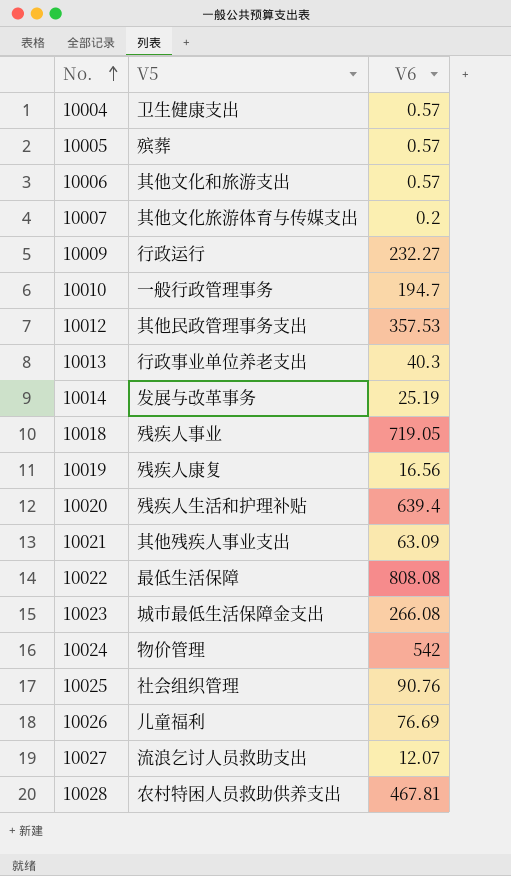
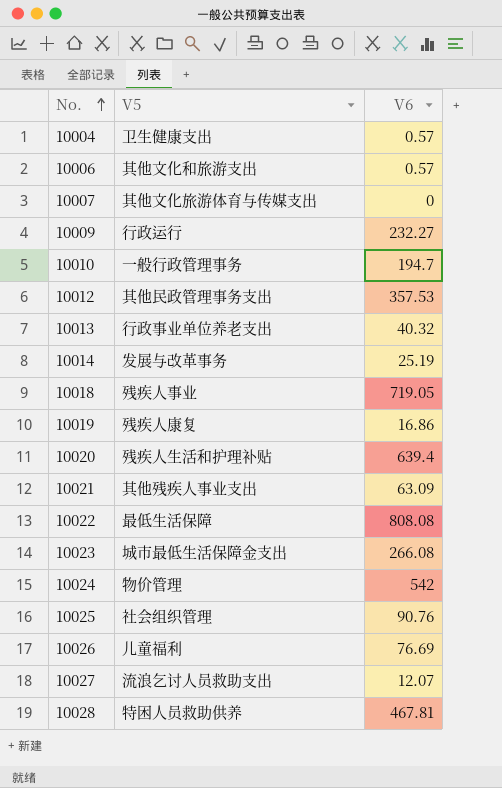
row 10005: 殡葬 | 0.57 -> none
10007 | V6: 0.2 -> 0
10013 | V6: 40.3 -> 40.32
10019 | V6: 16.56 -> 16.86
10028 | V5: 农村特困人员救助供养支出 -> 特困人员救助供养

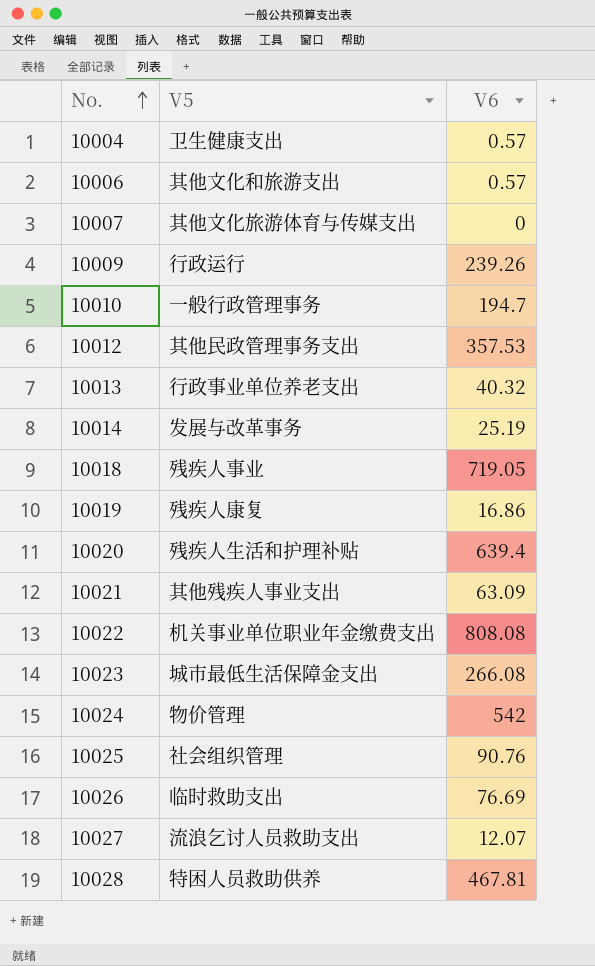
10009 | V6: 232.27 -> 239.26
10022 | V5: 最低生活保障 -> 机关事业单位职业年金缴费支出
10026 | V5: 儿童福利 -> 临时救助支出

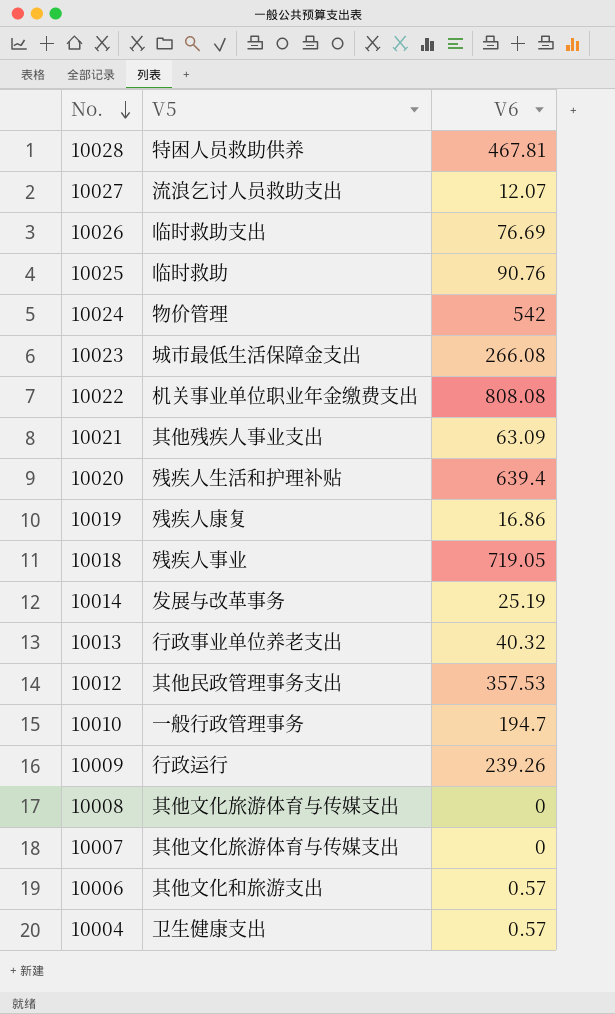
row order: No. ascending -> No. descending
10025 | V5: 社会组织管理 -> 临时救助
row 10008: none -> 其他文化旅游体育与传媒支出 | 0

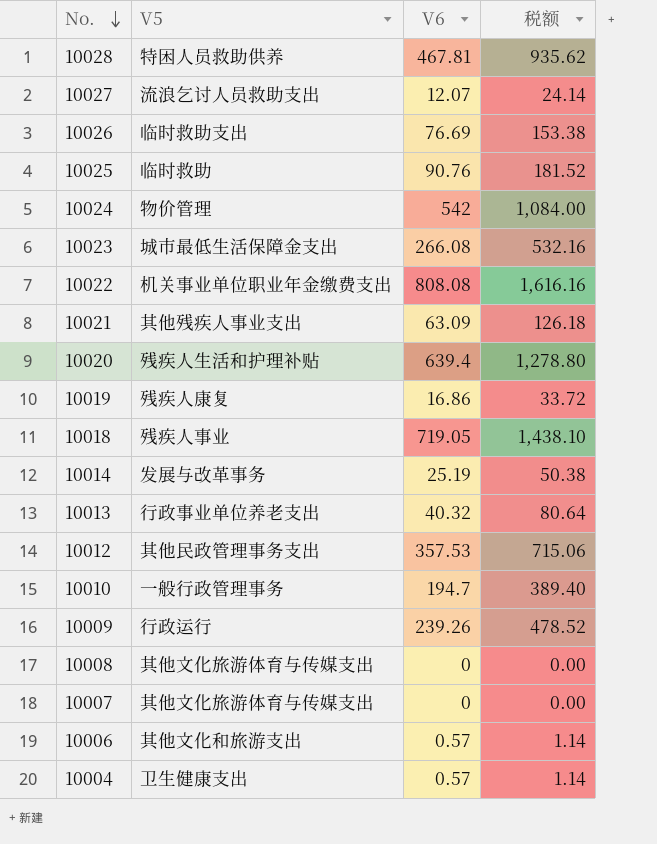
column 税额 | formula: none -> [V6] * 2

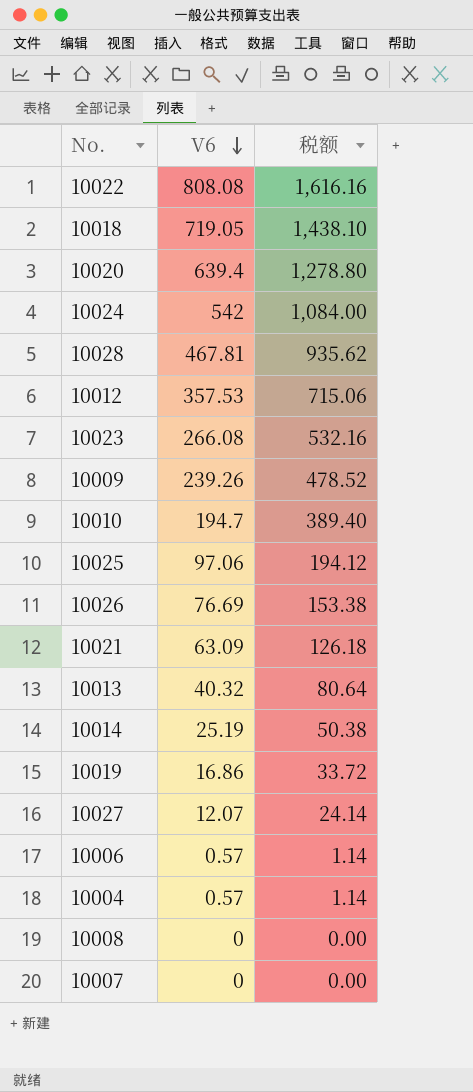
row order: No. descending -> V6 descending
column V5 | position: 2 -> none
10025 | V6: 90.76 -> 97.06
10025 | 税额: 181.52 -> 194.12

